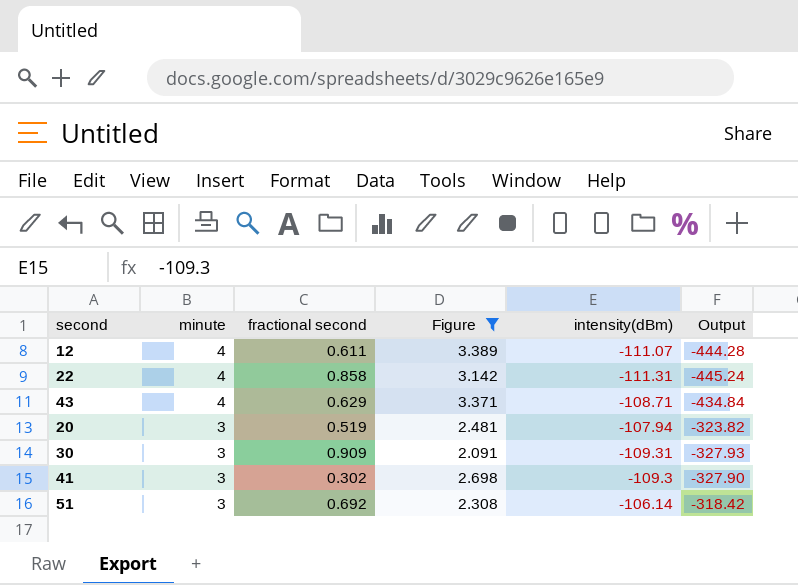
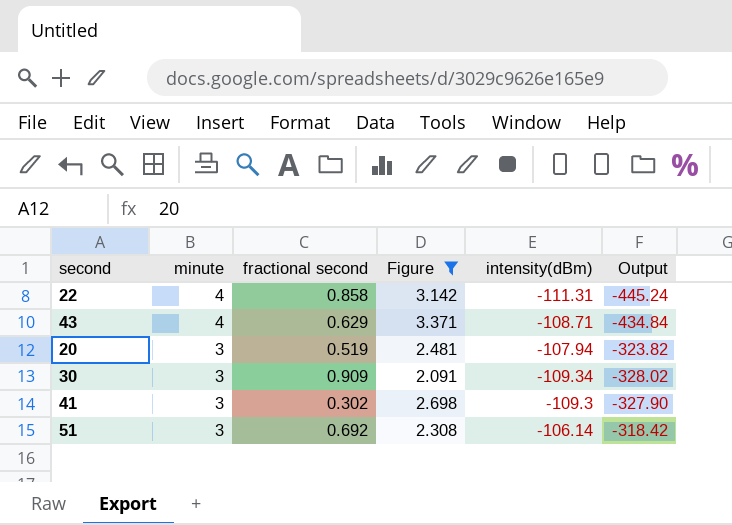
row 12: 4 | 0.611 | 3.389 | -111.07 | -444.28 -> none
30 | intensity(dBm): -109.31 -> -109.34
30 | Output: -327.93 -> -328.02

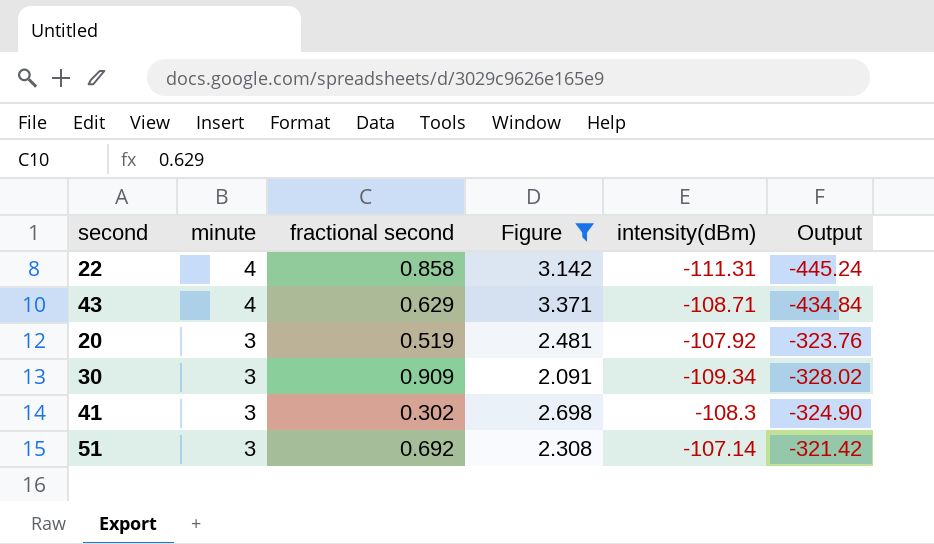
20 | intensity(dBm): -107.94 -> -107.92
20 | Output: -323.82 -> -323.76
41 | intensity(dBm): -109.3 -> -108.3
41 | Output: -327.90 -> -324.90
51 | intensity(dBm): -106.14 -> -107.14
51 | Output: -318.42 -> -321.42

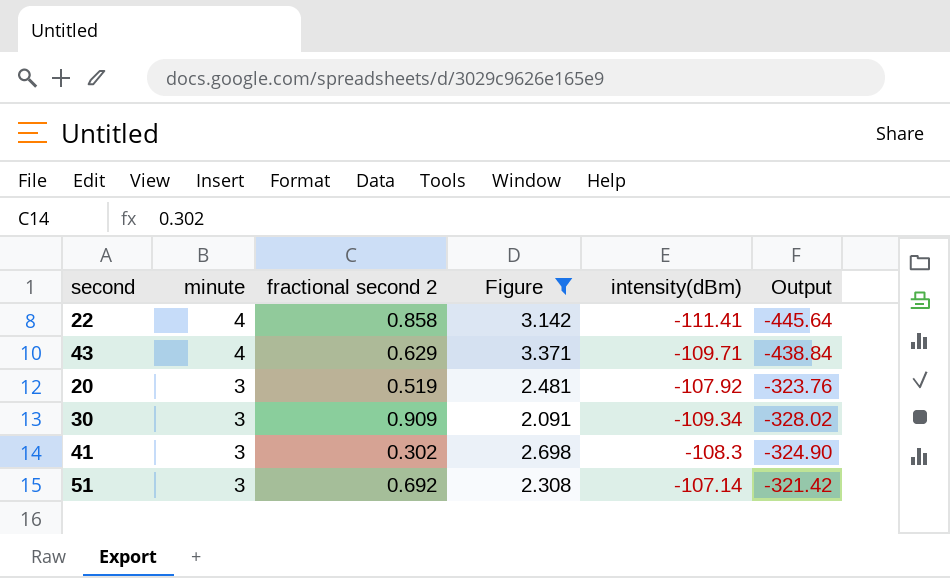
column name: fractional second -> fractional second 2
22 | intensity(dBm): -111.31 -> -111.41
22 | Output: -445.24 -> -445.64
43 | intensity(dBm): -108.71 -> -109.71
43 | Output: -434.84 -> -438.84

